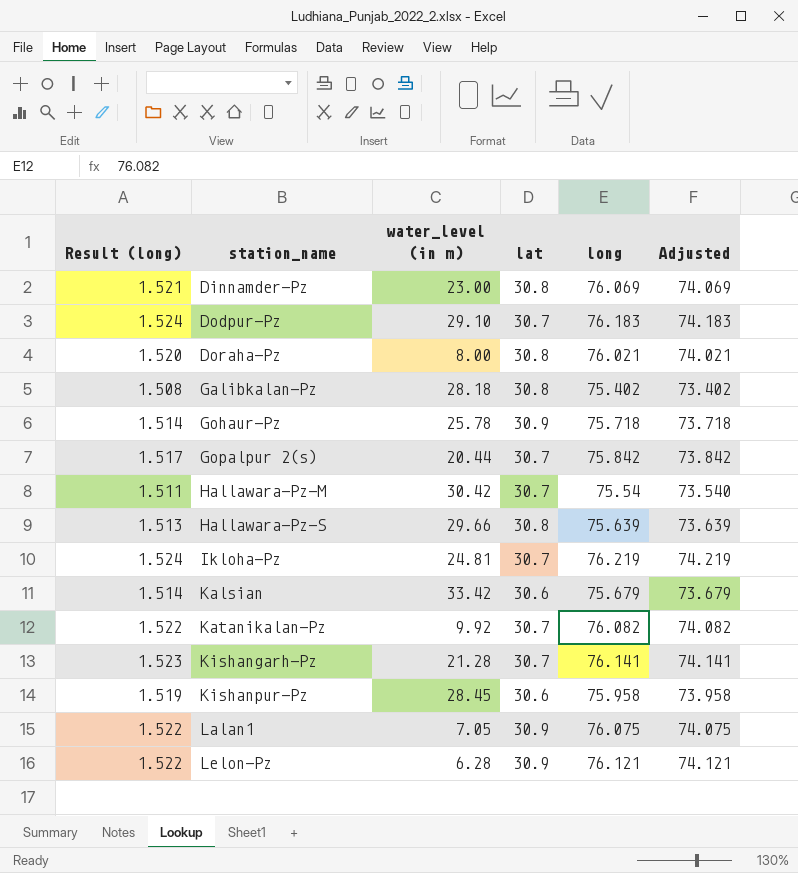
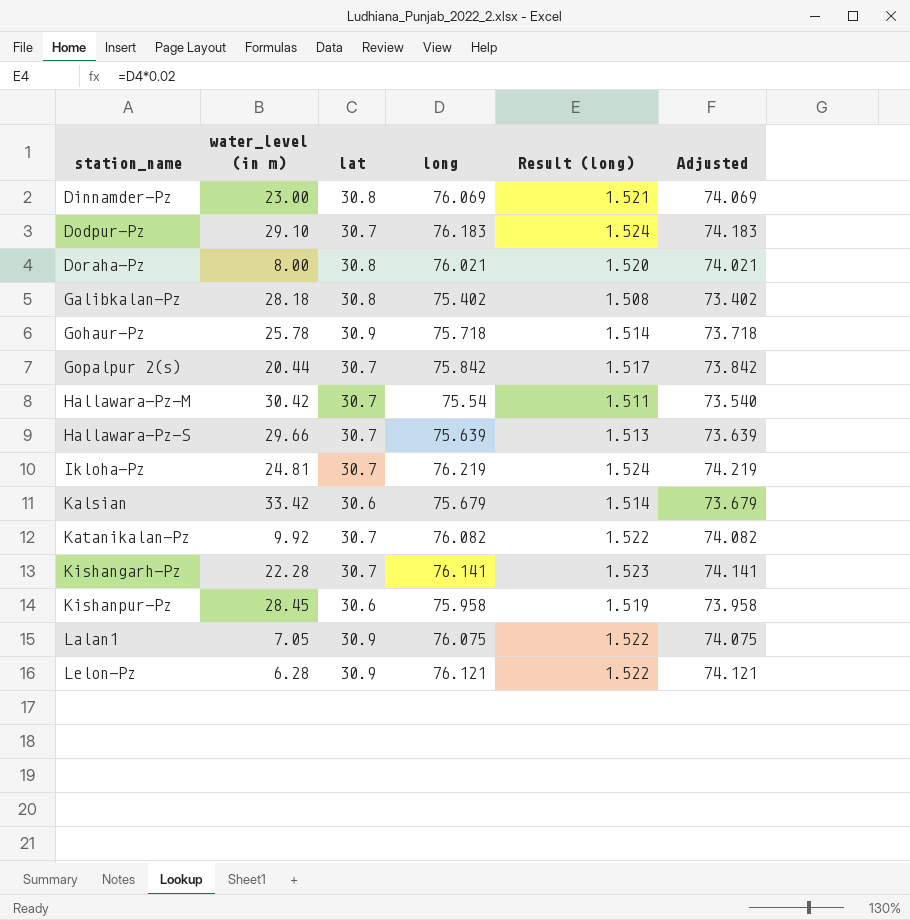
column Result (long) | position: 1 -> 5
Hallawara-Pz-S | lat: 30.8 -> 30.7
Kishangarh-Pz | water_level (in m): 21.28 -> 22.28

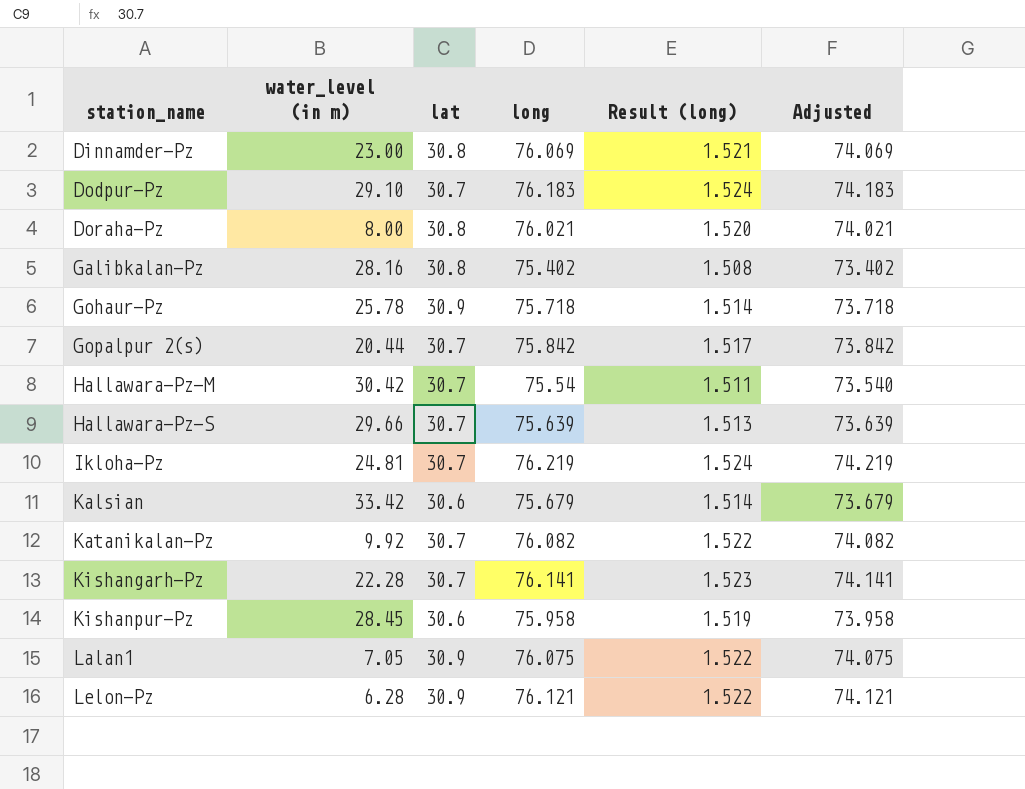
Galibkalan-Pz | water_level (in m): 28.18 -> 28.16

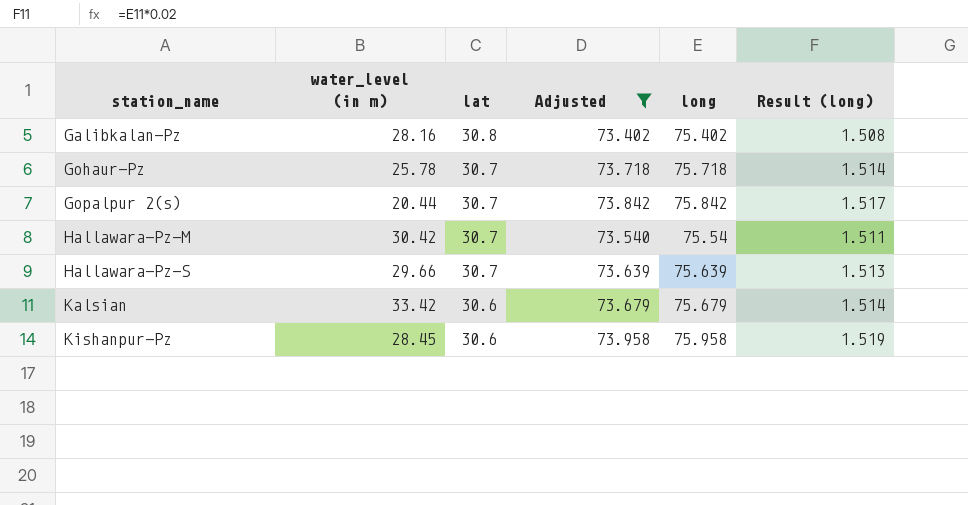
filter: none -> Adjusted <= 73.958
column Adjusted | position: 6 -> 4
Gohaur-Pz | lat: 30.9 -> 30.7

